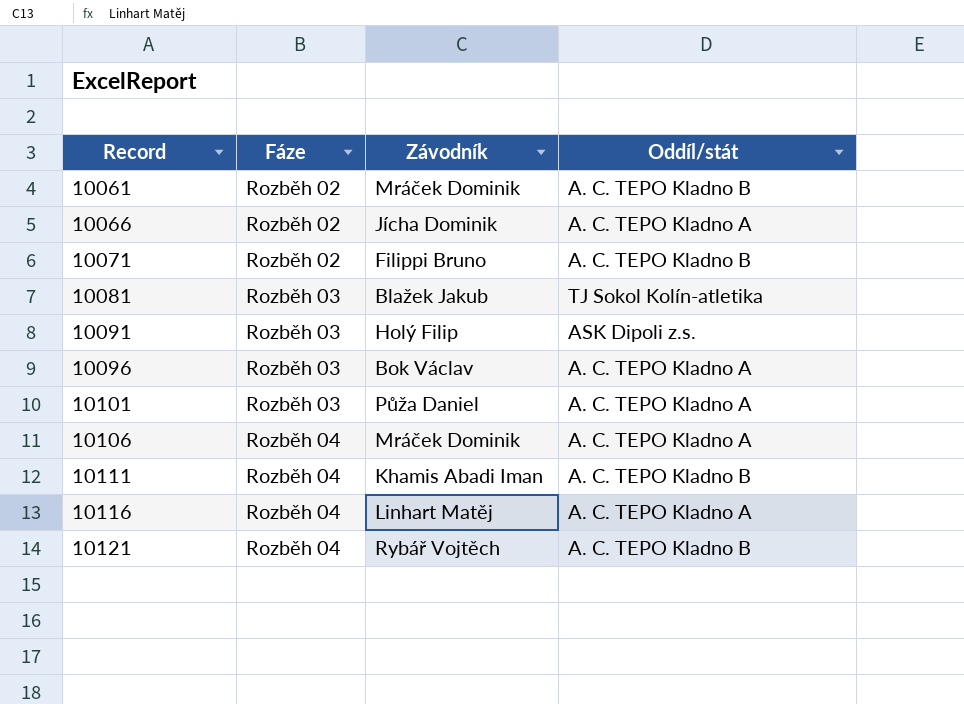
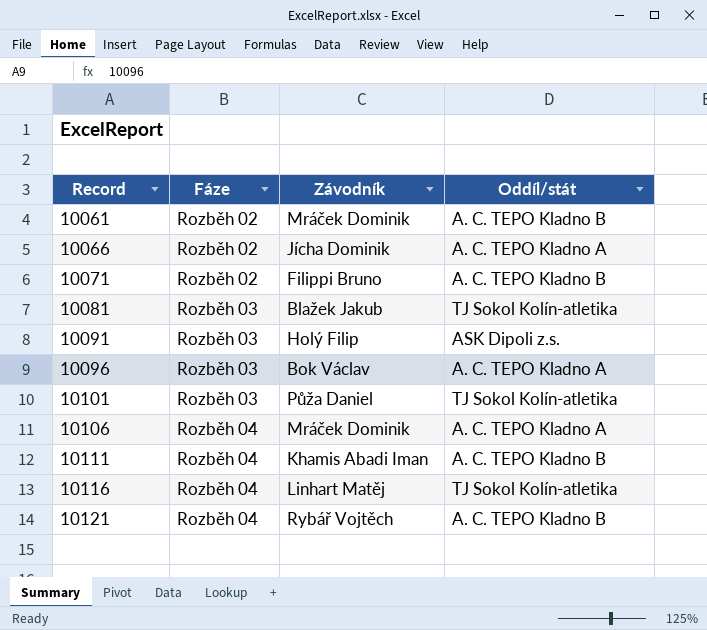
10101 | Oddíl/stát: A. C. TEPO Kladno A -> TJ Sokol Kolín-atletika
10116 | Oddíl/stát: A. C. TEPO Kladno A -> TJ Sokol Kolín-atletika

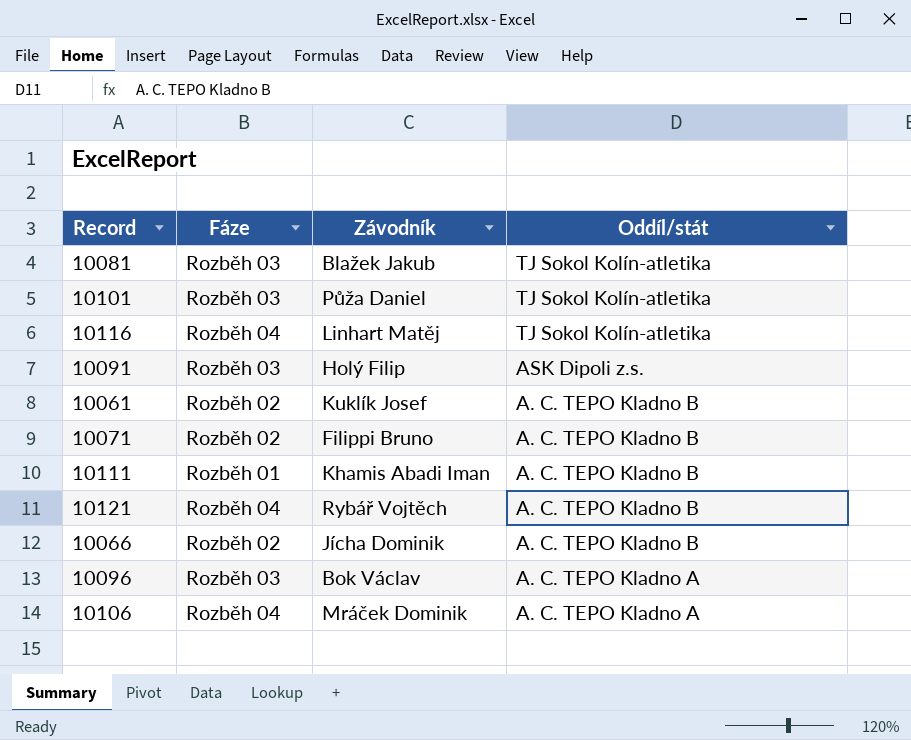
row order: Record ascending -> Oddíl/stát descending
10061 | Závodník: Mráček Dominik -> Kuklík Josef
10111 | Fáze: Rozběh 04 -> Rozběh 01
10066 | Oddíl/stát: A. C. TEPO Kladno A -> A. C. TEPO Kladno B

